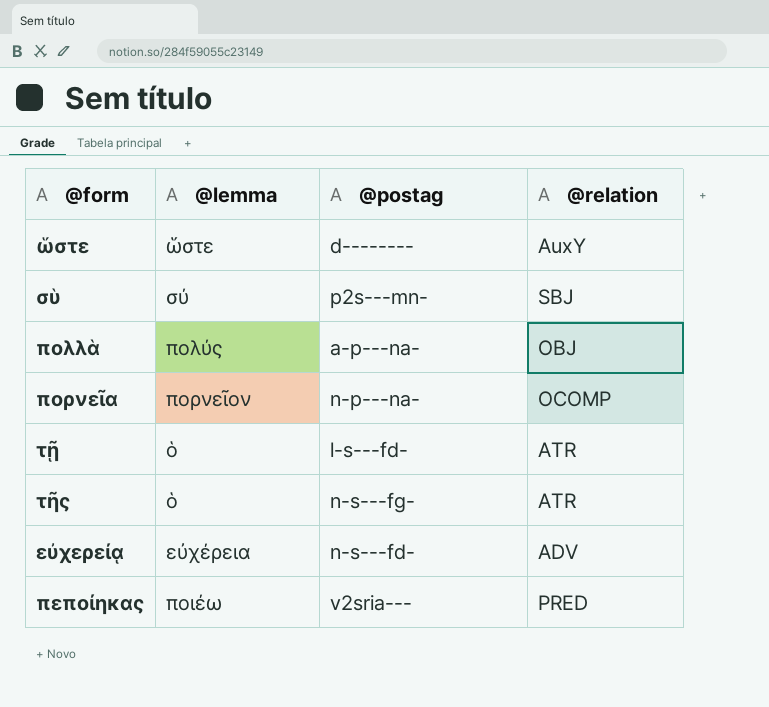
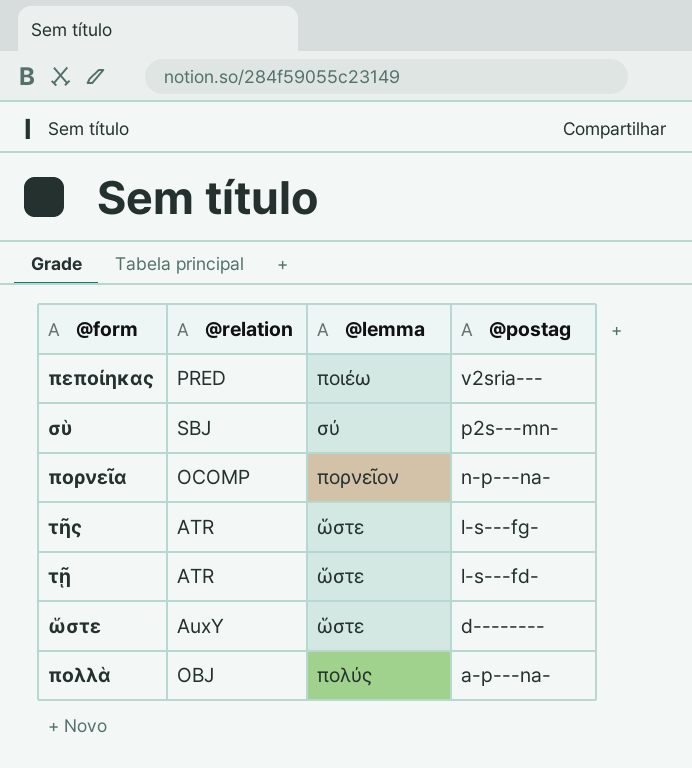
row order: none -> @postag descending
column @relation | position: 4 -> 2
row εὐχερείᾳ: εὐχέρεια | n-s---fd- | ADV -> none
τῆς | @lemma: ὁ -> ὥστε
τῆς | @postag: n-s---fg- -> l-s---fg-
τῇ | @lemma: ὁ -> ὥστε

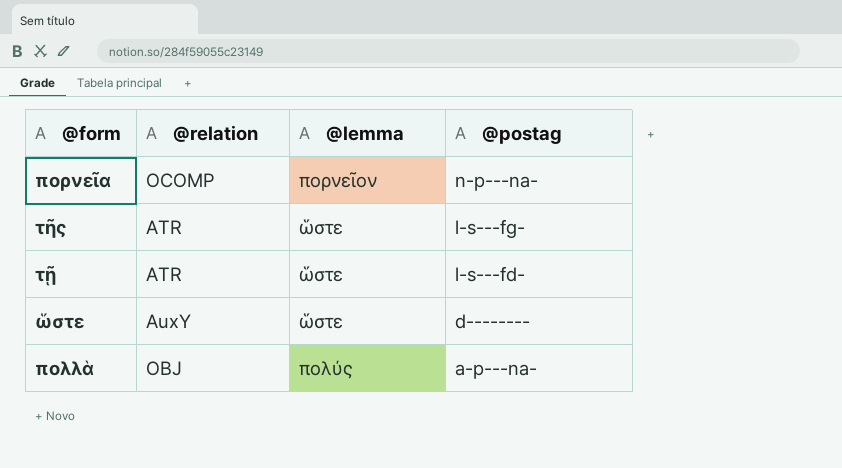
row πεποίηκας: PRED | ποιέω | v2sria--- -> none
row σὺ: SBJ | σύ | p2s---mn- -> none

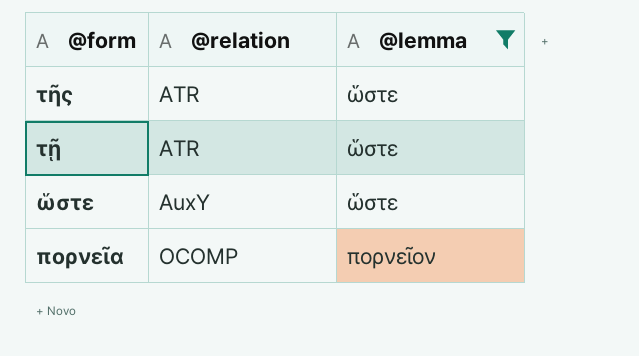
filter: none -> @lemma != πολύς
row order: @postag descending -> @relation ascending
column @postag | position: 4 -> none

